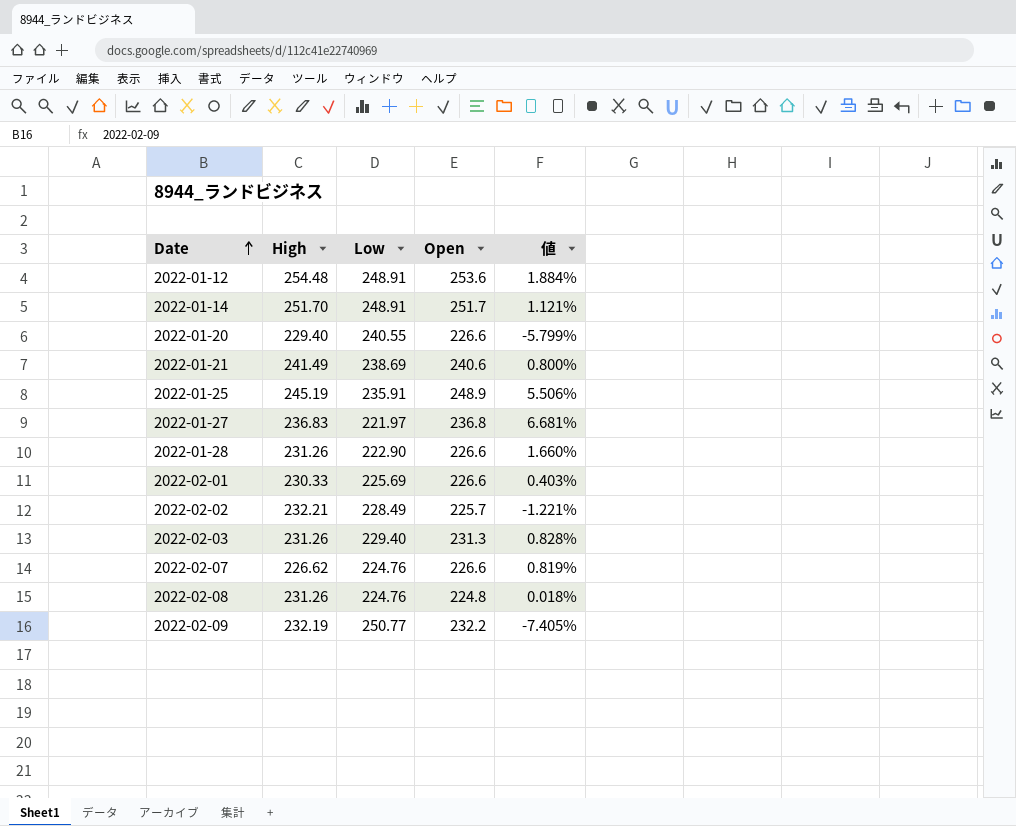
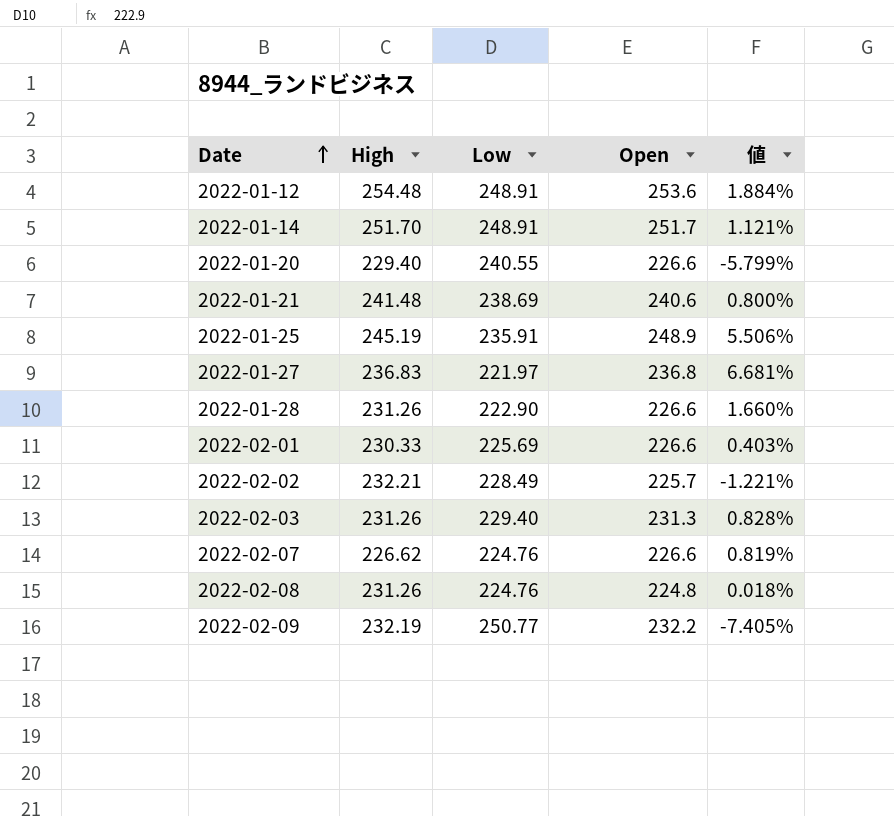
2022-01-21 | High: 241.49 -> 241.48

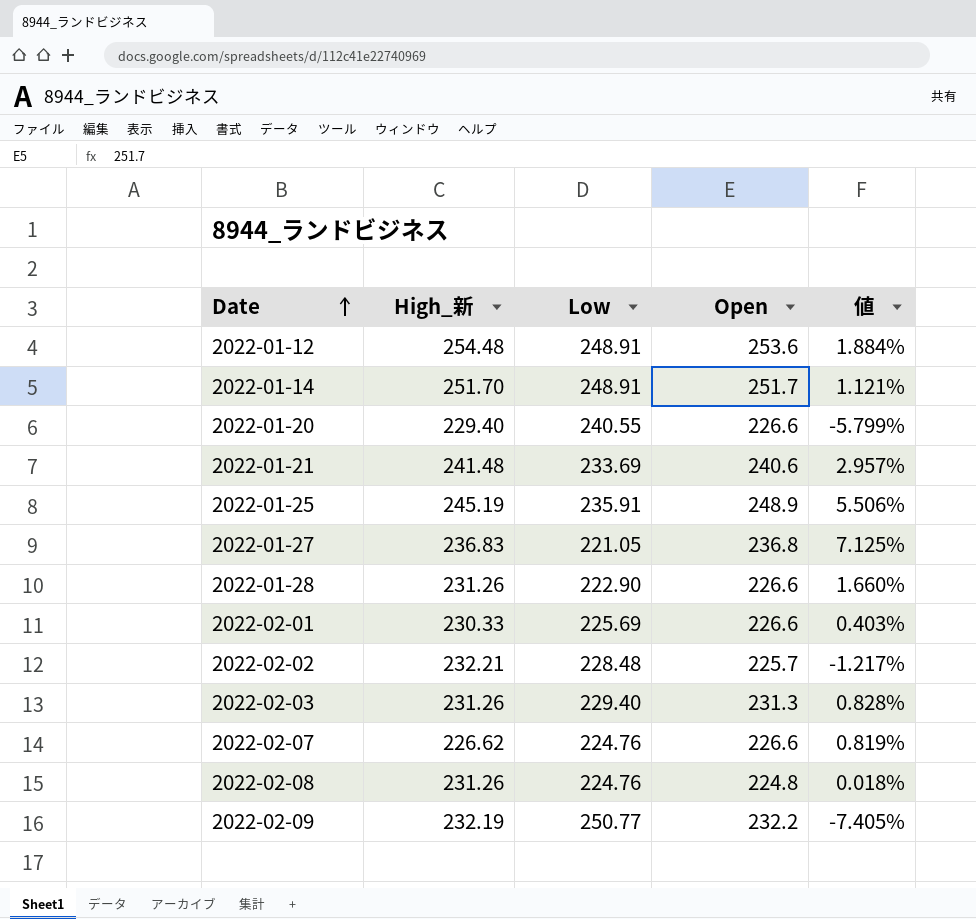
column name: High -> High_新
2022-01-21 | Low: 238.69 -> 233.69
2022-01-21 | 値: 0.800% -> 2.957%
2022-01-27 | Low: 221.97 -> 221.05
2022-01-27 | 値: 6.681% -> 7.125%
2022-02-02 | Low: 228.49 -> 228.48
2022-02-02 | 値: -1.221% -> -1.217%

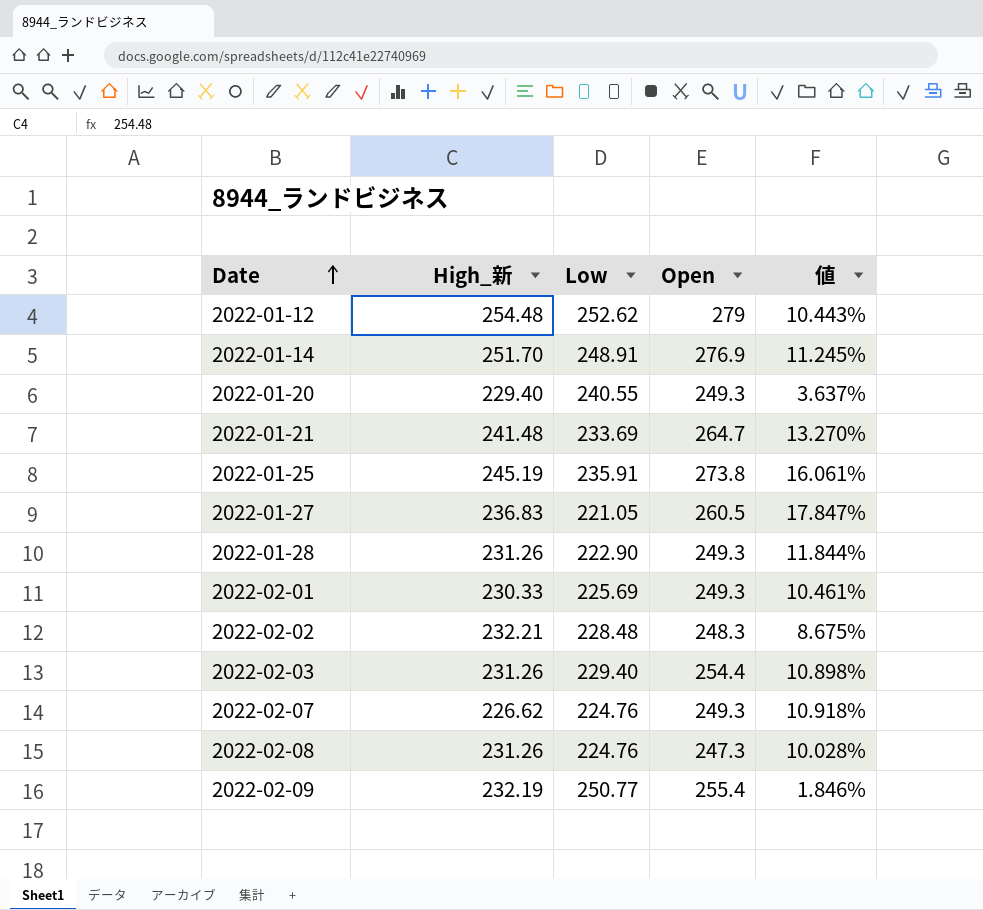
2022-01-12 | Low: 248.91 -> 252.62
2022-01-12 | Open: 253.6 -> 279
2022-01-12 | 値: 1.884% -> 10.443%
2022-01-14 | Open: 251.7 -> 276.9
2022-01-14 | 値: 1.121% -> 11.245%
2022-01-20 | Open: 226.6 -> 249.3
2022-01-20 | 値: -5.799% -> 3.637%
2022-01-21 | Open: 240.6 -> 264.7
2022-01-21 | 値: 2.957% -> 13.270%
2022-01-25 | Open: 248.9 -> 273.8
2022-01-25 | 値: 5.506% -> 16.061%
2022-01-27 | Open: 236.8 -> 260.5
2022-01-27 | 値: 7.125% -> 17.847%
2022-01-28 | Open: 226.6 -> 249.3
2022-01-28 | 値: 1.660% -> 11.844%
2022-02-01 | Open: 226.6 -> 249.3
2022-02-01 | 値: 0.403% -> 10.461%
2022-02-02 | Open: 225.7 -> 248.3
2022-02-02 | 値: -1.217% -> 8.675%
2022-02-03 | Open: 231.3 -> 254.4
2022-02-03 | 値: 0.828% -> 10.898%
2022-02-07 | Open: 226.6 -> 249.3
2022-02-07 | 値: 0.819% -> 10.918%
2022-02-08 | Open: 224.8 -> 247.3
2022-02-08 | 値: 0.018% -> 10.028%
2022-02-09 | Open: 232.2 -> 255.4
2022-02-09 | 値: -7.405% -> 1.846%

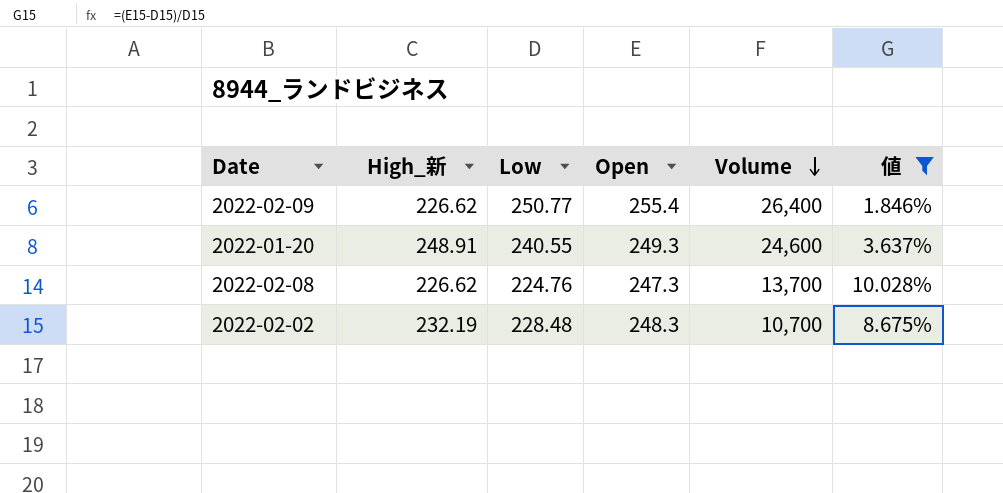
filter: none -> 値 <= 10.028%
row order: Date ascending -> Volume descending
column Volume | position: none -> 5
2022-02-09 | High_新: 232.19 -> 226.62
2022-01-20 | High_新: 229.40 -> 248.91
2022-02-08 | High_新: 231.26 -> 226.62
2022-02-02 | High_新: 232.21 -> 232.19

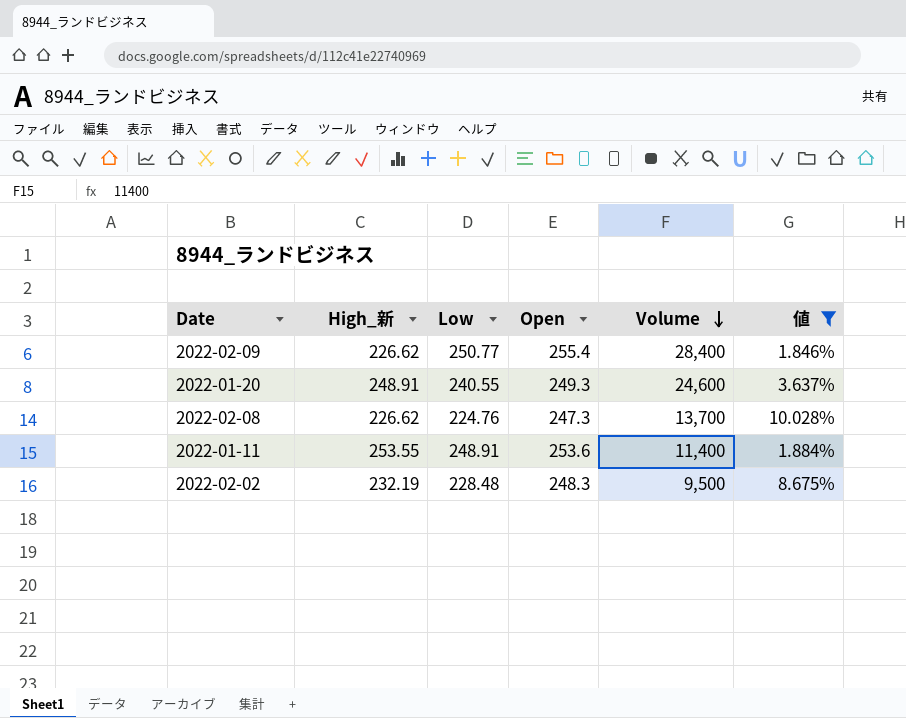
2022-02-09 | Volume: 26,400 -> 28,400
row 2022-01-11: none -> 253.55 | 248.91 | 253.6 | 11,400 | 1.884%
2022-02-02 | Volume: 10,700 -> 9,500

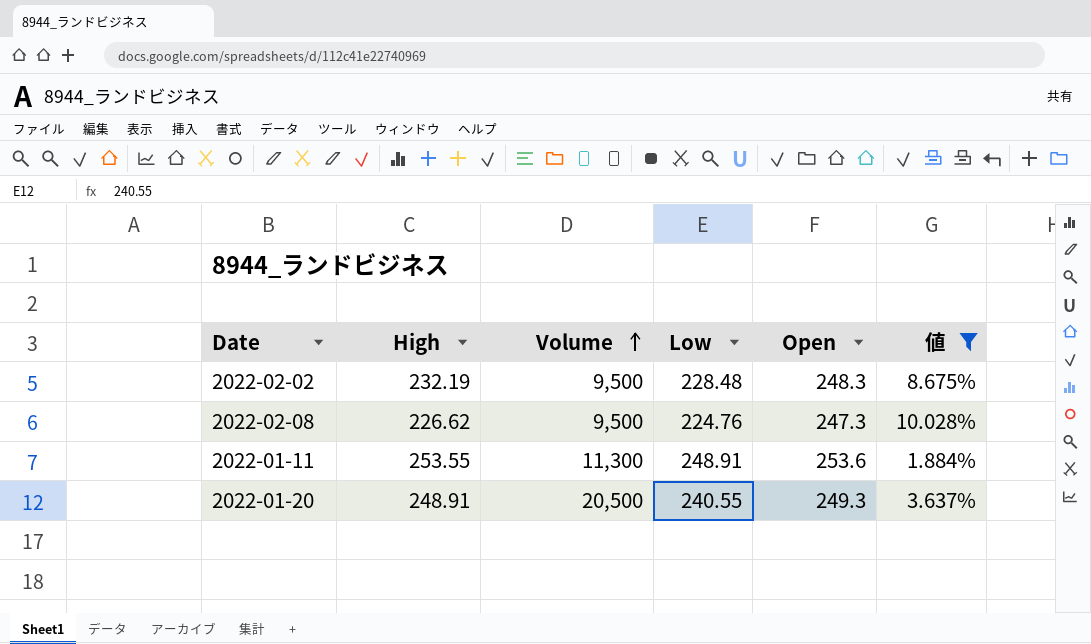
row order: Volume descending -> Volume ascending
column name: High_新 -> High
column Volume | position: 5 -> 3
row 2022-02-09: 226.62 | 250.77 | 255.4 | 28,400 | 1.846% -> none
2022-02-08 | Volume: 13,700 -> 9,500
2022-01-11 | Volume: 11,400 -> 11,300
2022-01-20 | Volume: 24,600 -> 20,500

